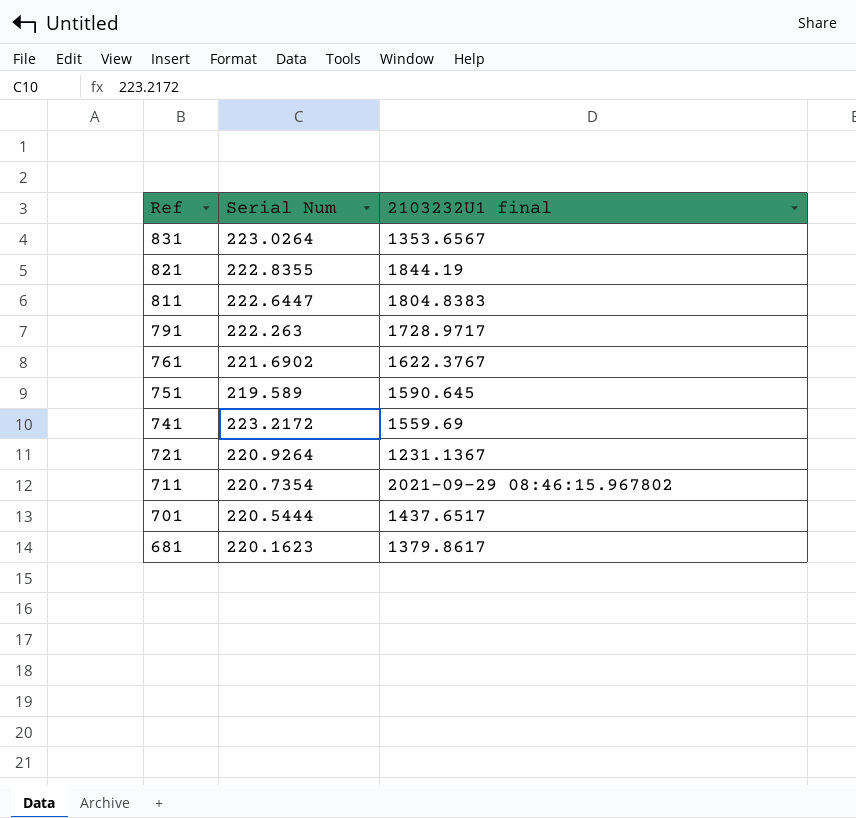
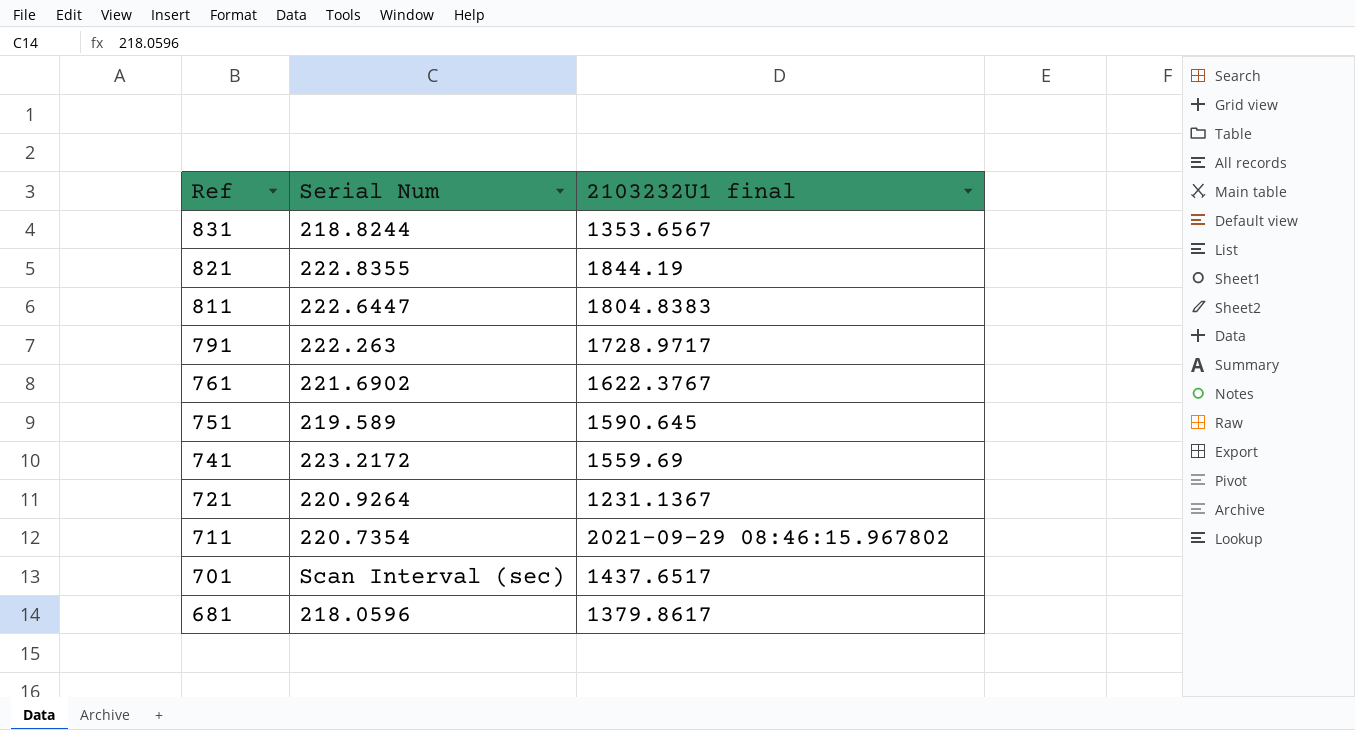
831 | Serial Num: 223.0264 -> 218.8244
701 | Serial Num: 220.5444 -> Scan Interval (sec)
681 | Serial Num: 220.1623 -> 218.0596

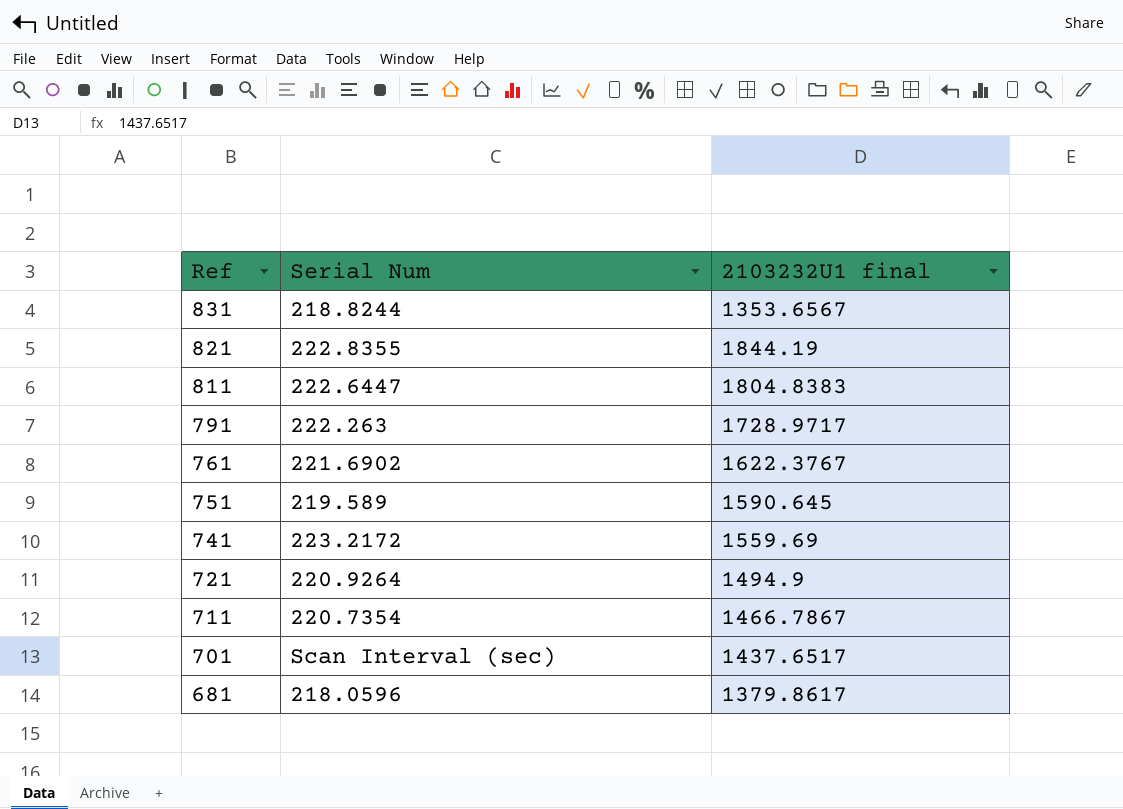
721 | 2103232U1 final: 1231.1367 -> 1494.9
711 | 2103232U1 final: 2021-09-29 08:46:15.967802 -> 1466.7867

